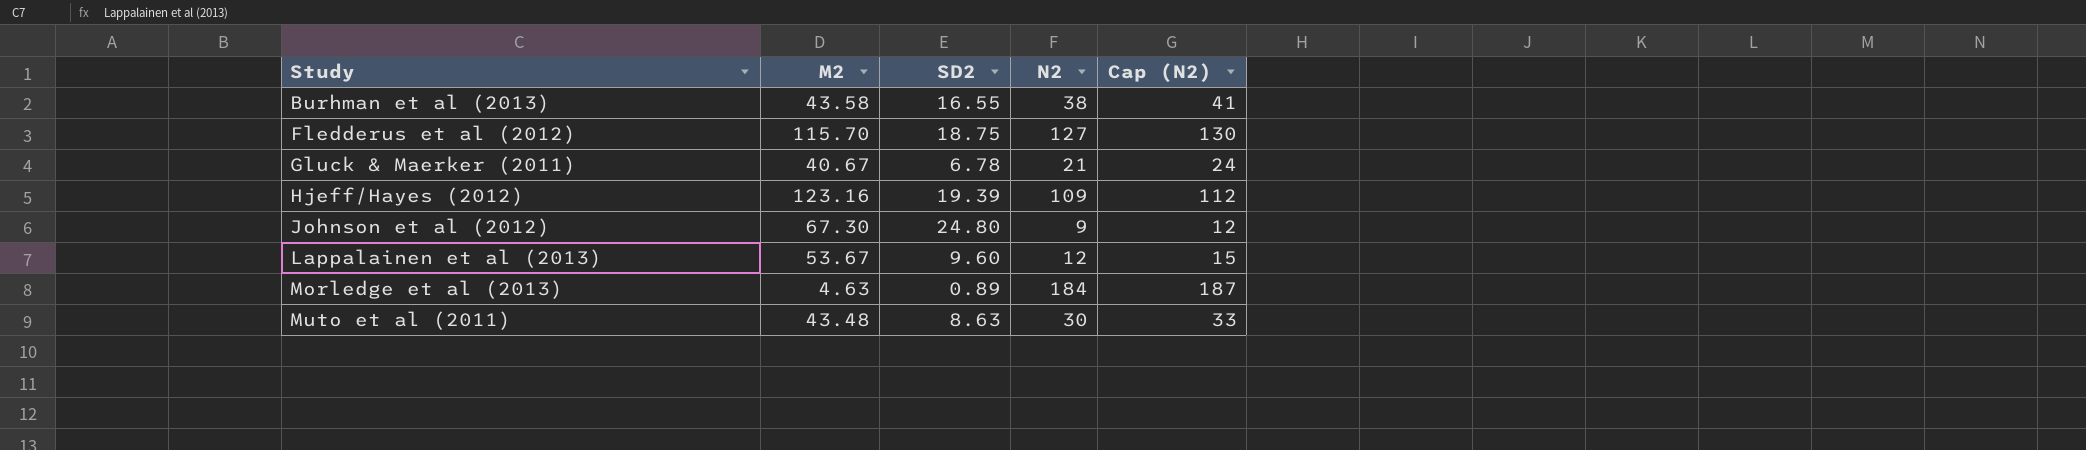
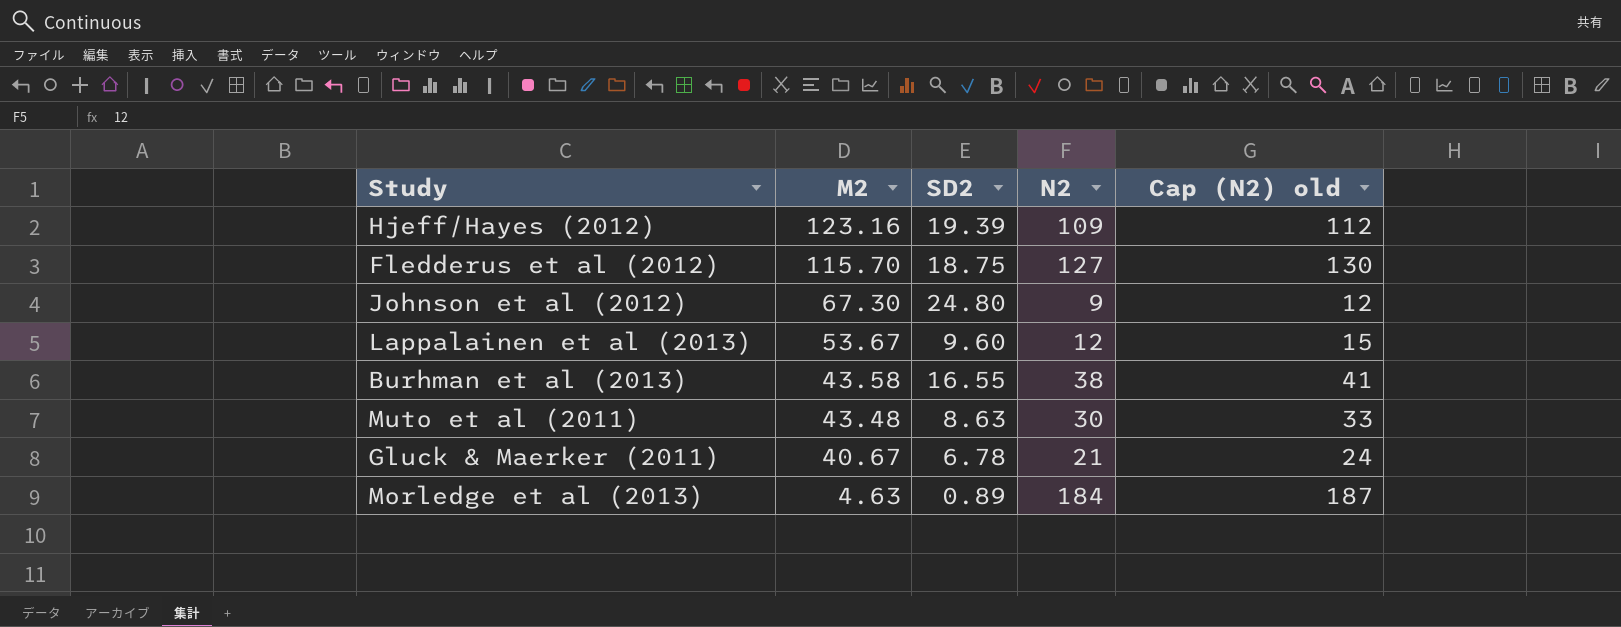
row order: Study ascending -> M2 descending
column name: Cap (N2) -> Cap (N2) old

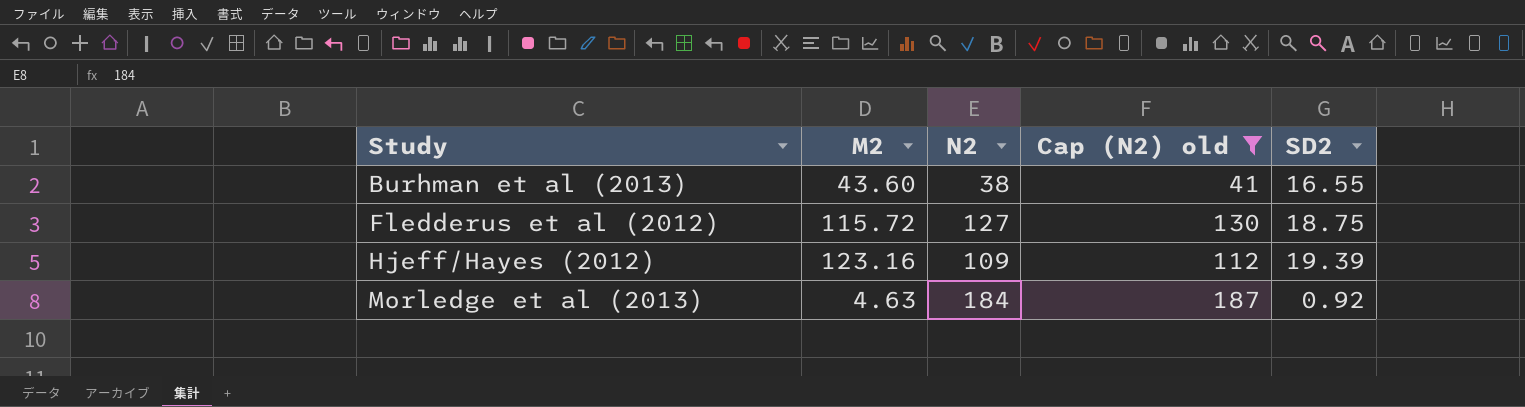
filter: none -> Cap (N2) old >= 41
row order: M2 descending -> Study ascending
column SD2 | position: 3 -> 5
Burhman et al (2013) | M2: 43.58 -> 43.60
Fledderus et al (2012) | M2: 115.70 -> 115.72
Morledge et al (2013) | SD2: 0.89 -> 0.92

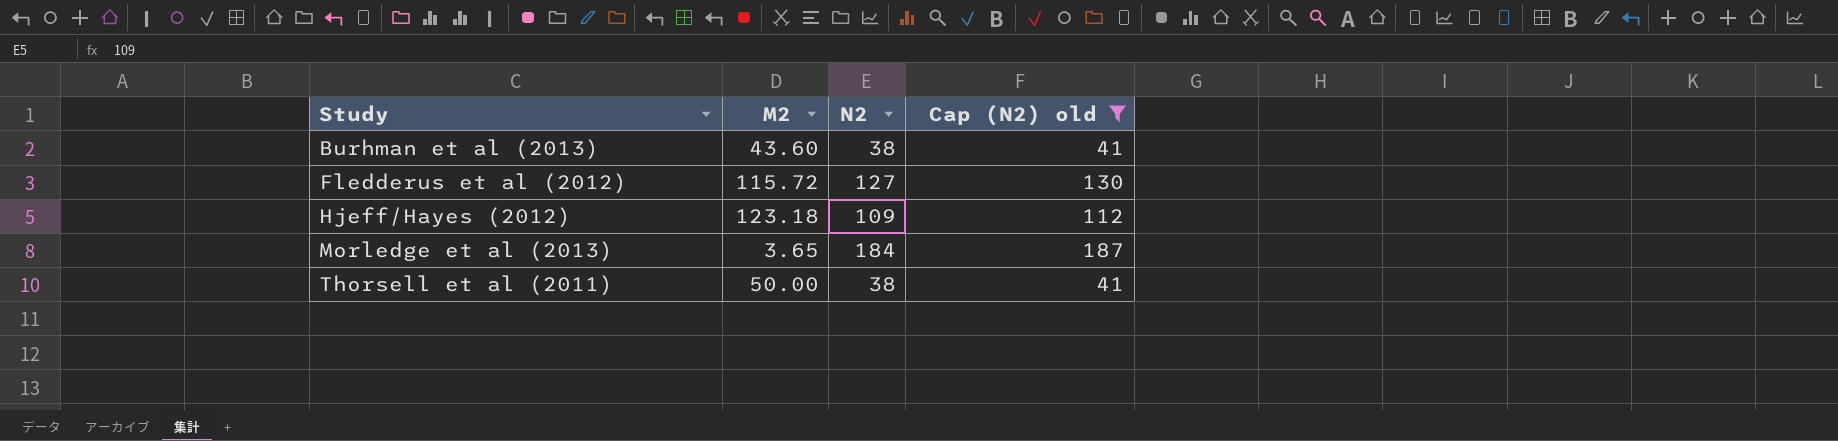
column SD2 | position: 5 -> none
Hjeff/Hayes (2012) | M2: 123.16 -> 123.18
Morledge et al (2013) | M2: 4.63 -> 3.65
row Thorsell et al (2011): none -> 50.00 | 38 | 41

